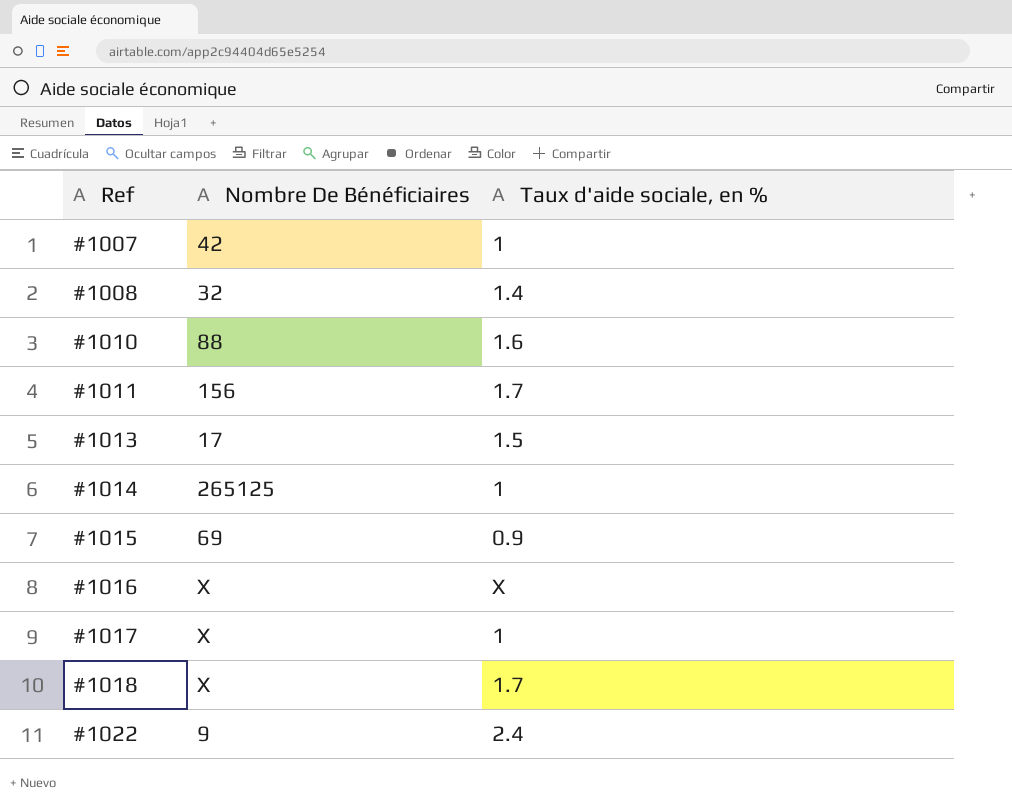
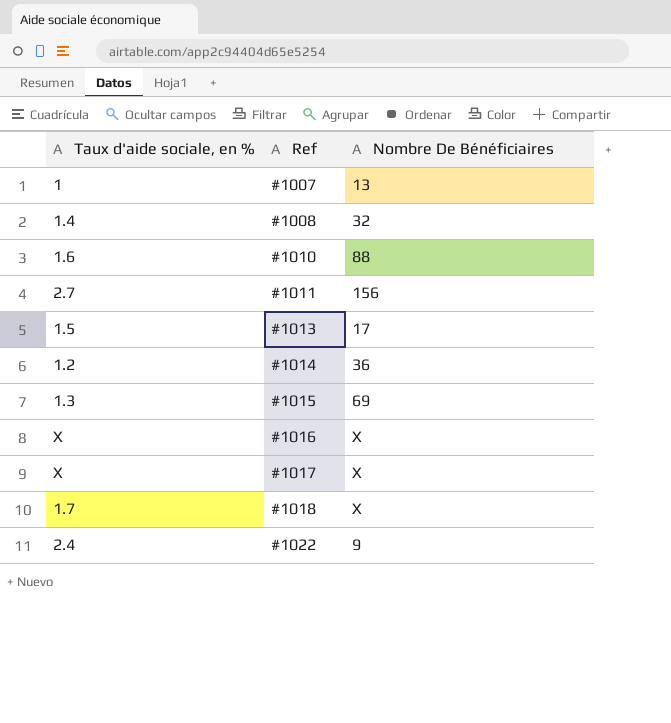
column Taux d'aide sociale, en % | position: 3 -> 1
#1007 | Nombre De Bénéficiaires: 42 -> 13
#1011 | Taux d'aide sociale, en %: 1.7 -> 2.7
#1014 | Taux d'aide sociale, en %: 1 -> 1.2
#1014 | Nombre De Bénéficiaires: 265125 -> 36
#1015 | Taux d'aide sociale, en %: 0.9 -> 1.3
#1017 | Taux d'aide sociale, en %: 1 -> X

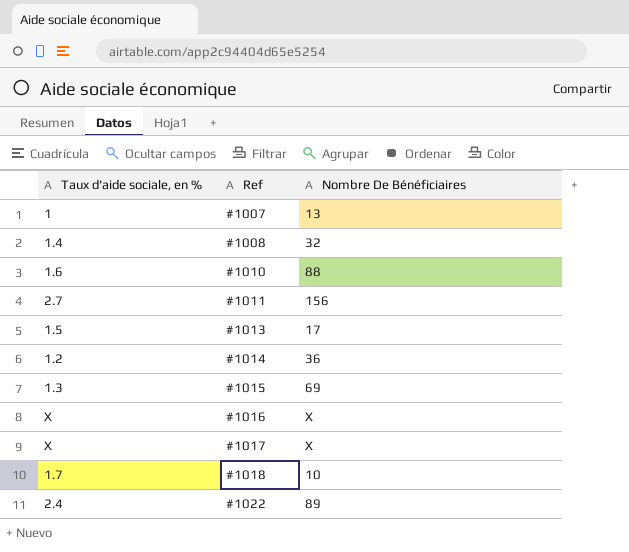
#1018 | Nombre De Bénéficiaires: X -> 10
#1022 | Nombre De Bénéficiaires: 9 -> 89

